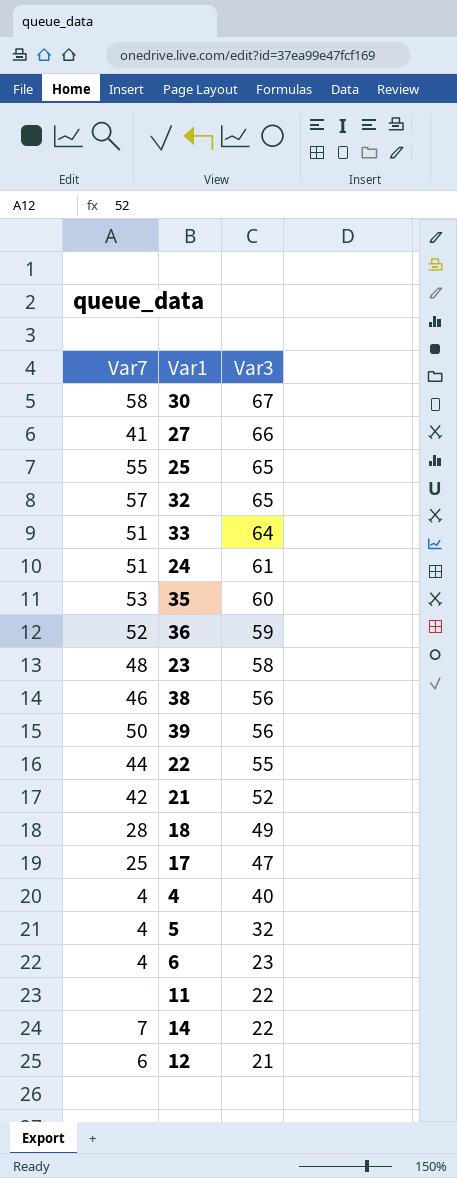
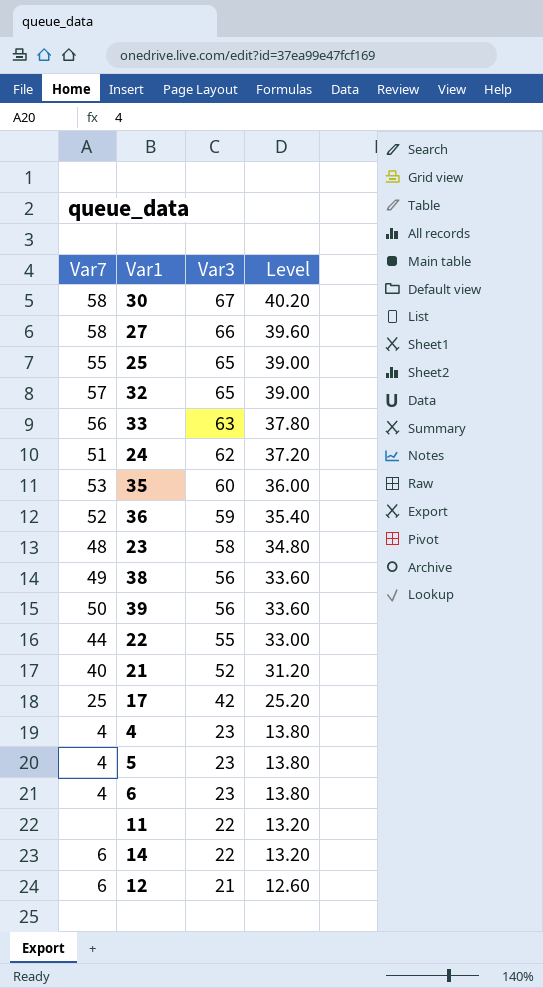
column Level | formula: none -> [Var3] * 0.6
row 18: 28 | 49 -> none
27 | Var7: 41 -> 58
33 | Var7: 51 -> 56
33 | Var3: 64 -> 63
24 | Var3: 61 -> 62
38 | Var7: 46 -> 49
21 | Var7: 42 -> 40
17 | Var3: 47 -> 42
4 | Var3: 40 -> 23
5 | Var3: 32 -> 23
14 | Var7: 7 -> 6

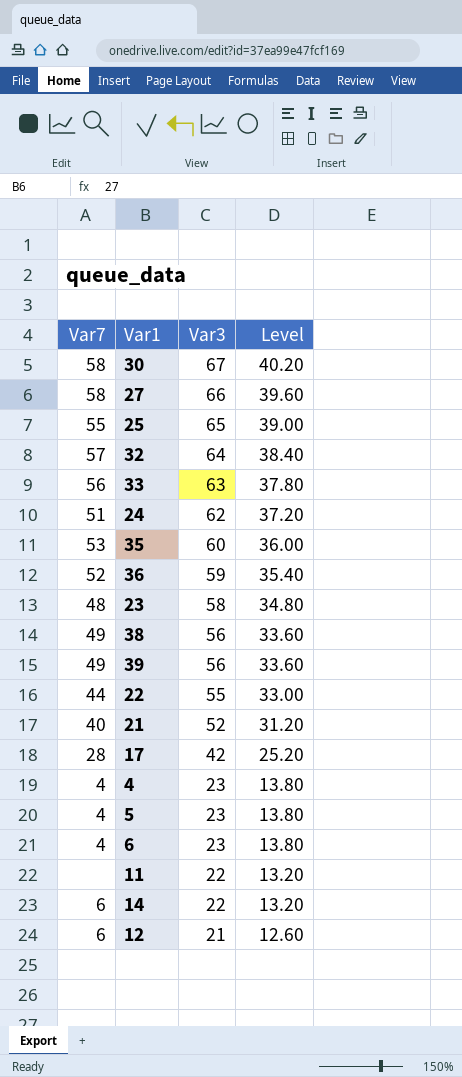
32 | Var3: 65 -> 64
32 | Level: 39.00 -> 38.40
39 | Var7: 50 -> 49
17 | Var7: 25 -> 28

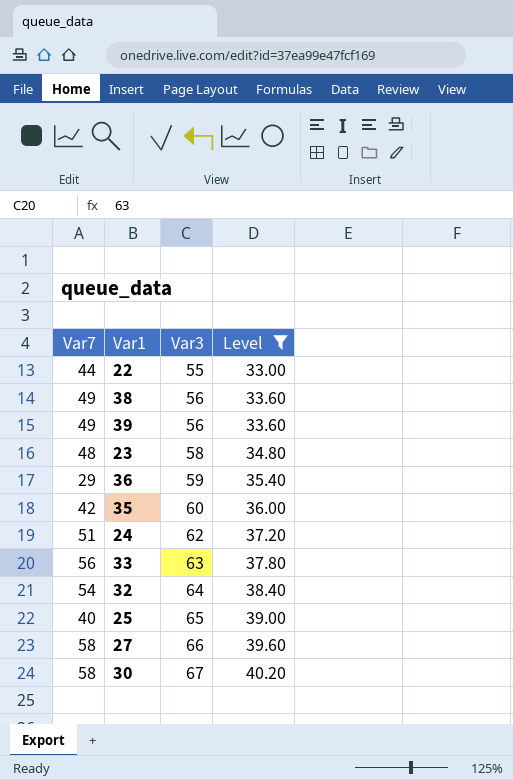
filter: none -> Level >= 33.00
row order: Var3 descending -> Var3 ascending
36 | Var7: 52 -> 29
35 | Var7: 53 -> 42
32 | Var7: 57 -> 54
25 | Var7: 55 -> 40

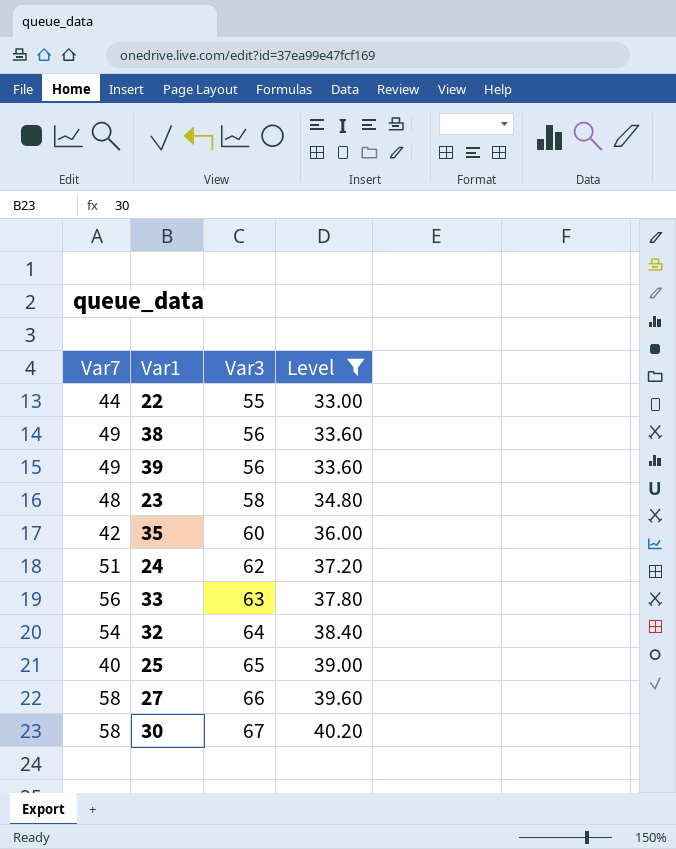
row 36: 29 | 59 | 35.40 -> none

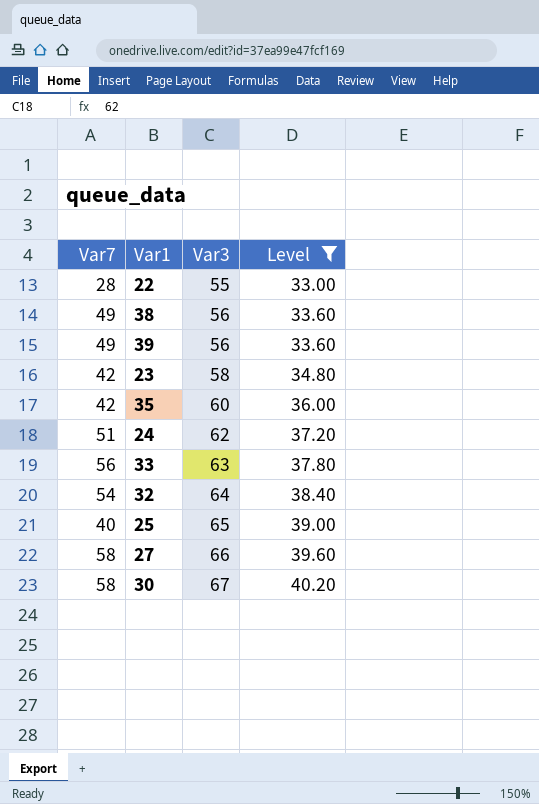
22 | Var7: 44 -> 28
23 | Var7: 48 -> 42

